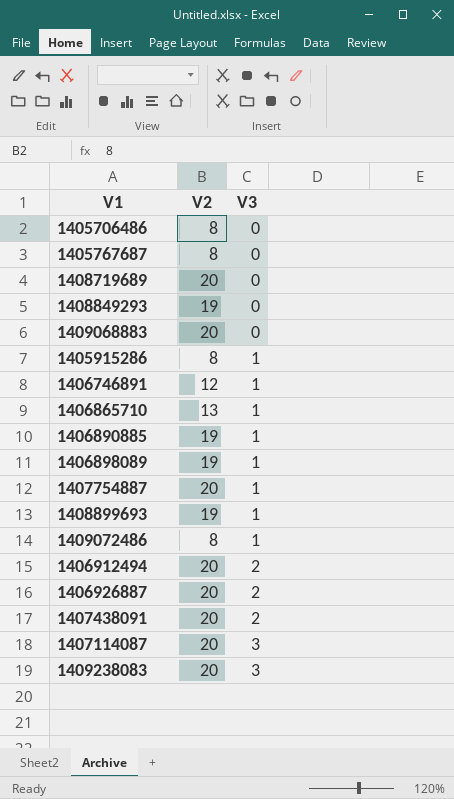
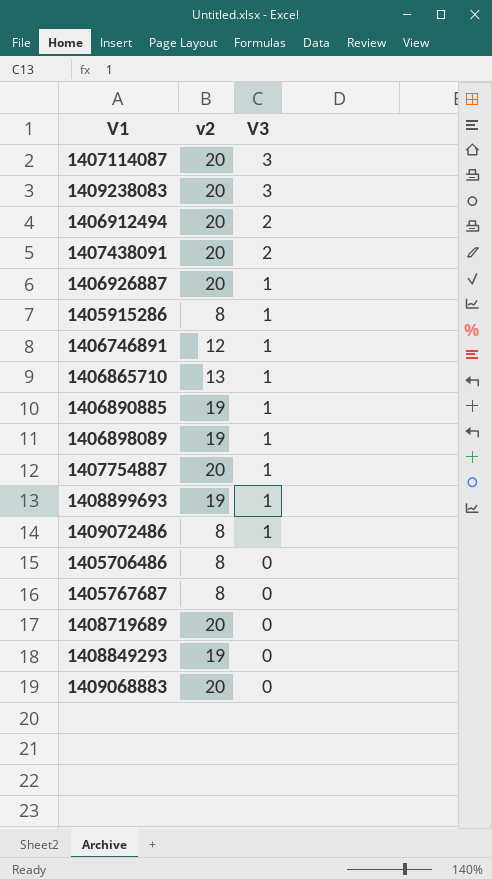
row order: V3 ascending -> V3 descending
column name: V2 -> v2
1406926887 | V3: 2 -> 1

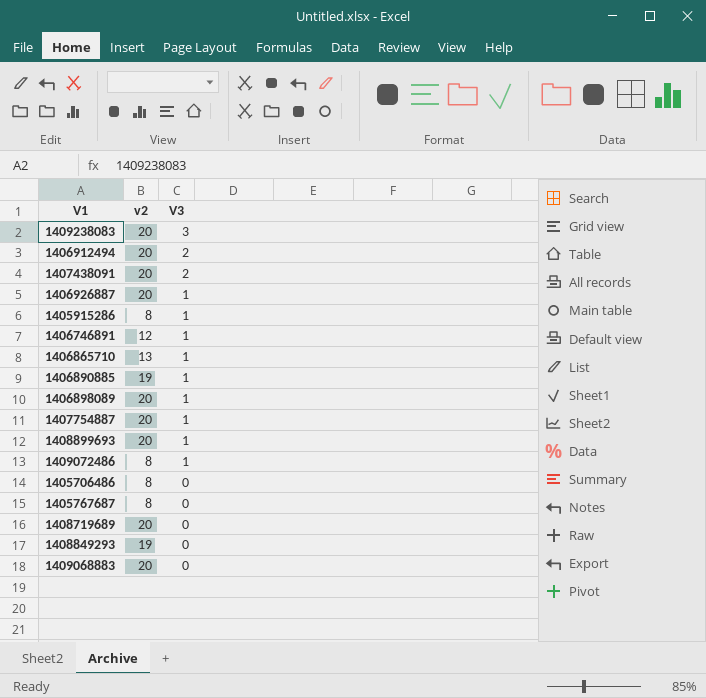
row 1407114087: 20 | 3 -> none
1406898089 | v2: 19 -> 20
1408899693 | v2: 19 -> 20

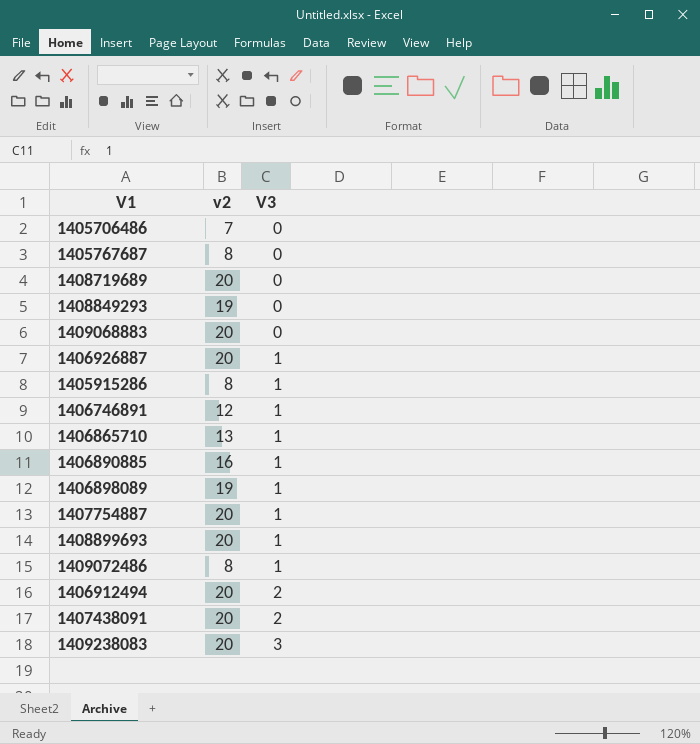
row order: V3 descending -> V3 ascending
1405706486 | v2: 8 -> 7
1406890885 | v2: 19 -> 16
1406898089 | v2: 20 -> 19

